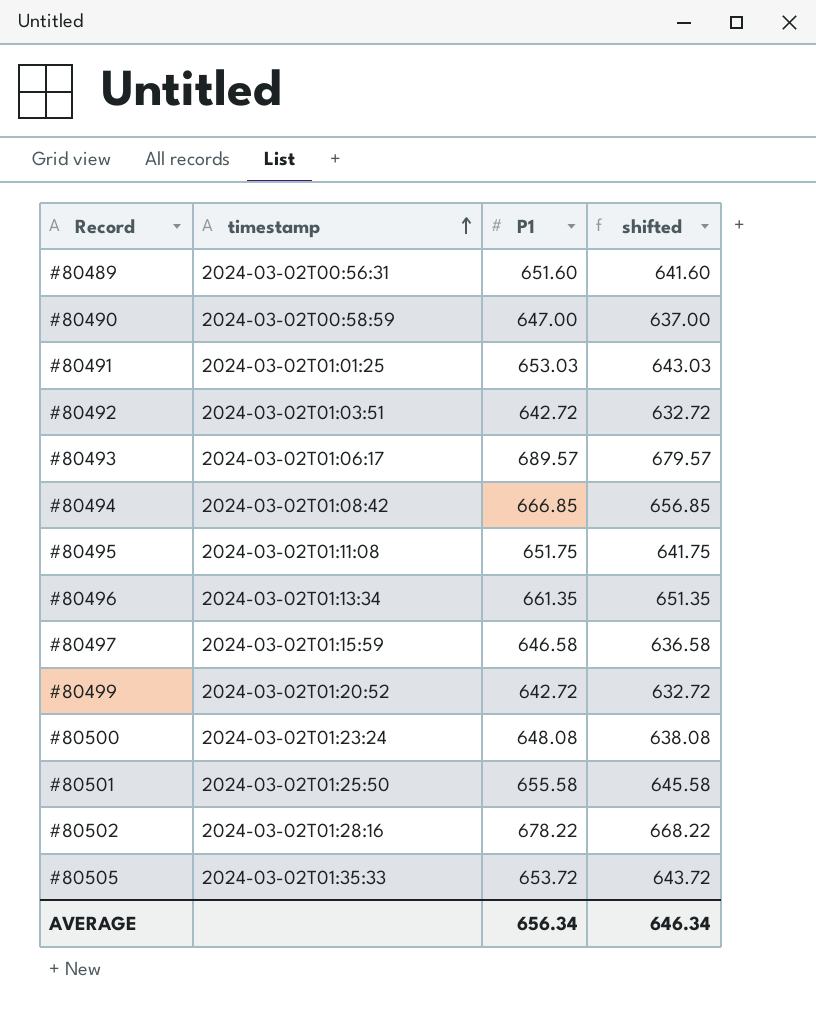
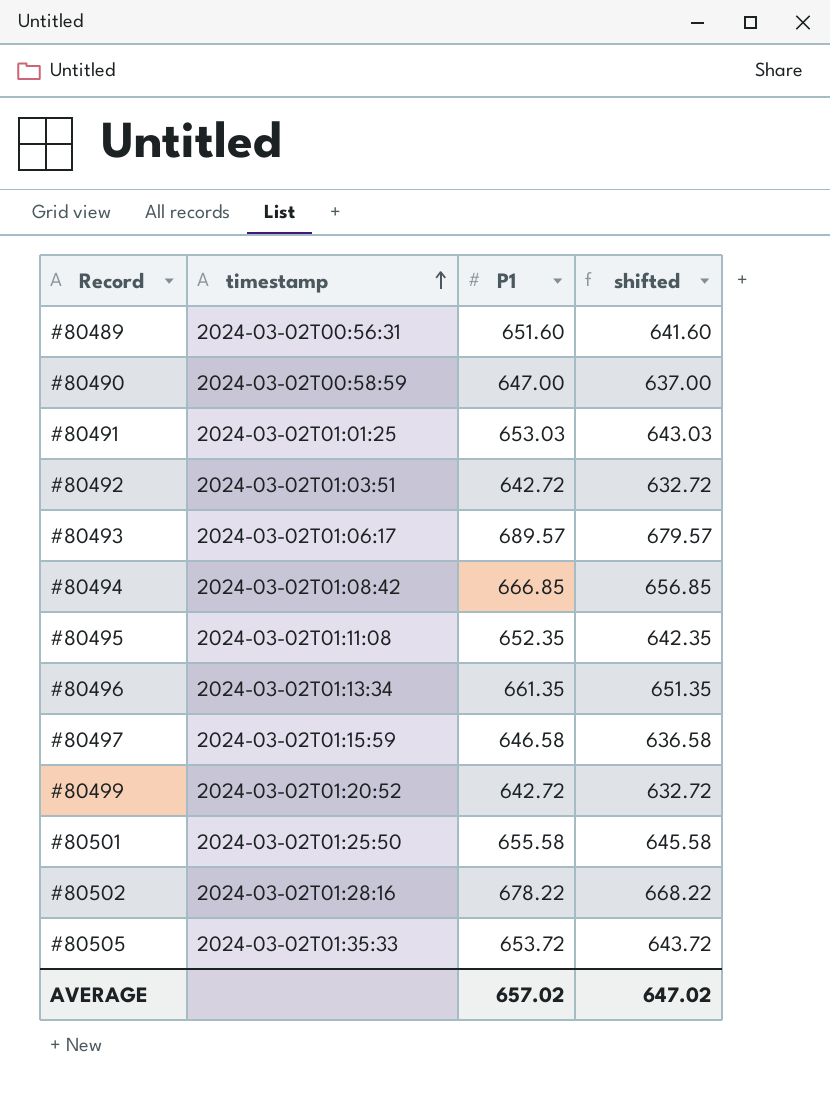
row #80500: 2024-03-02T01:23:24 | 648.08 | 638.08 -> none
#80495 | P1: 651.75 -> 652.35
#80495 | shifted: 641.75 -> 642.35
AVERAGE | P1: 656.34 -> 657.02
AVERAGE | shifted: 646.34 -> 647.02

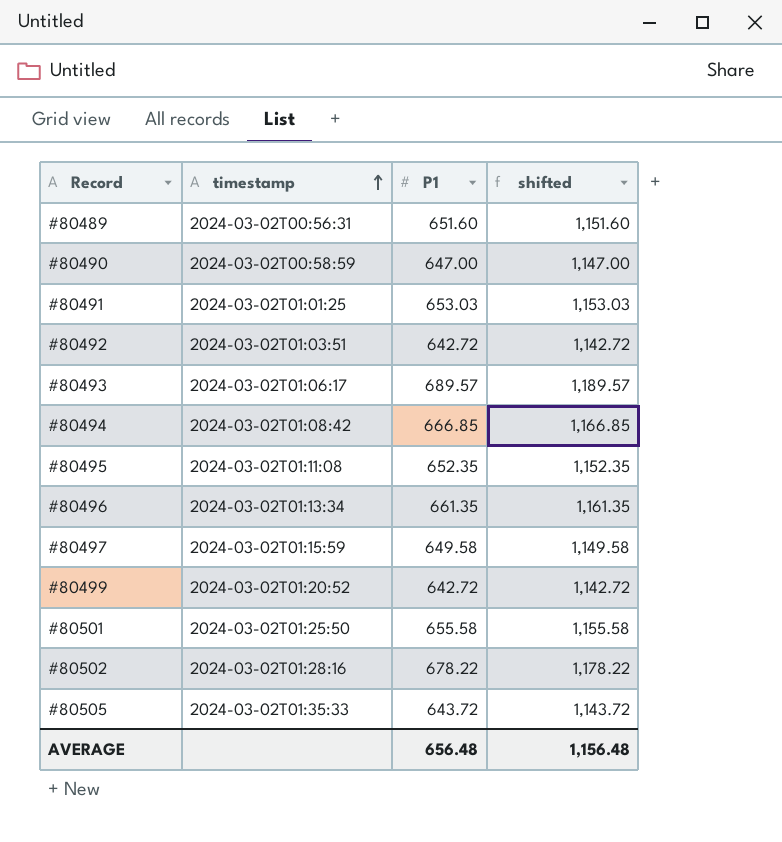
column shifted | formula: [P1] - 10 -> [P1] + 500
#80497 | P1: 646.58 -> 649.58
#80505 | P1: 653.72 -> 643.72
AVERAGE | P1: 657.02 -> 656.48
AVERAGE | shifted: 647.02 -> 1,156.48

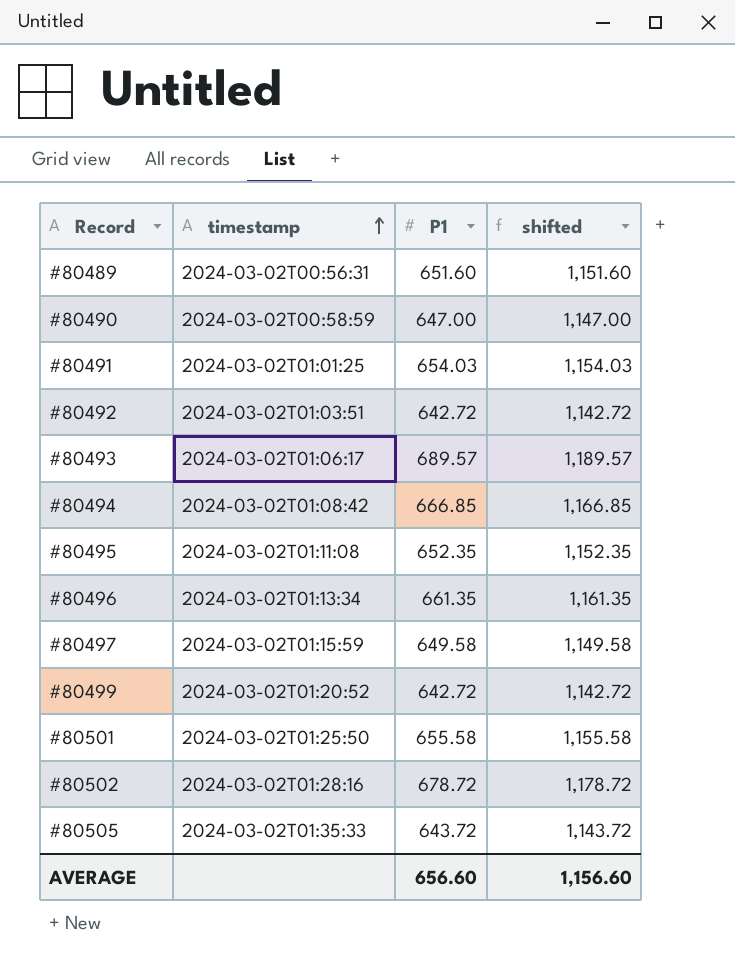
#80491 | P1: 653.03 -> 654.03
#80491 | shifted: 1,153.03 -> 1,154.03
#80502 | P1: 678.22 -> 678.72
#80502 | shifted: 1,178.22 -> 1,178.72
AVERAGE | P1: 656.48 -> 656.60
AVERAGE | shifted: 1,156.48 -> 1,156.60

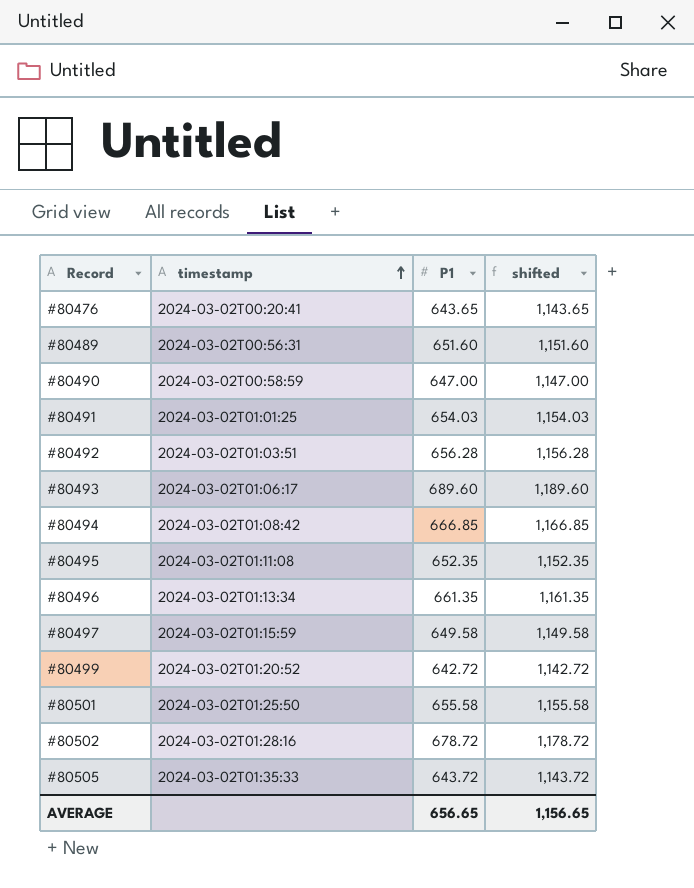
row #80476: none -> 2024-03-02T00:20:41 | 643.65 | 1,143.65
#80492 | P1: 642.72 -> 656.28
#80492 | shifted: 1,142.72 -> 1,156.28
#80493 | P1: 689.57 -> 689.60
#80493 | shifted: 1,189.57 -> 1,189.60
AVERAGE | P1: 656.60 -> 656.65
AVERAGE | shifted: 1,156.60 -> 1,156.65

